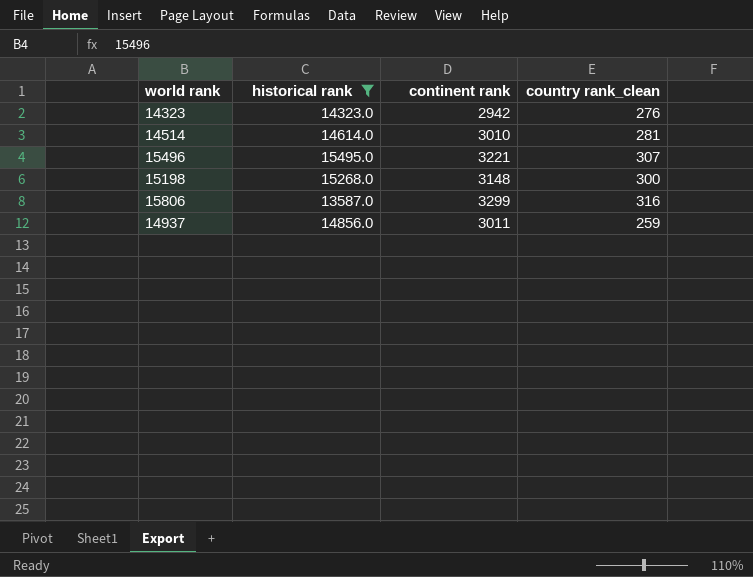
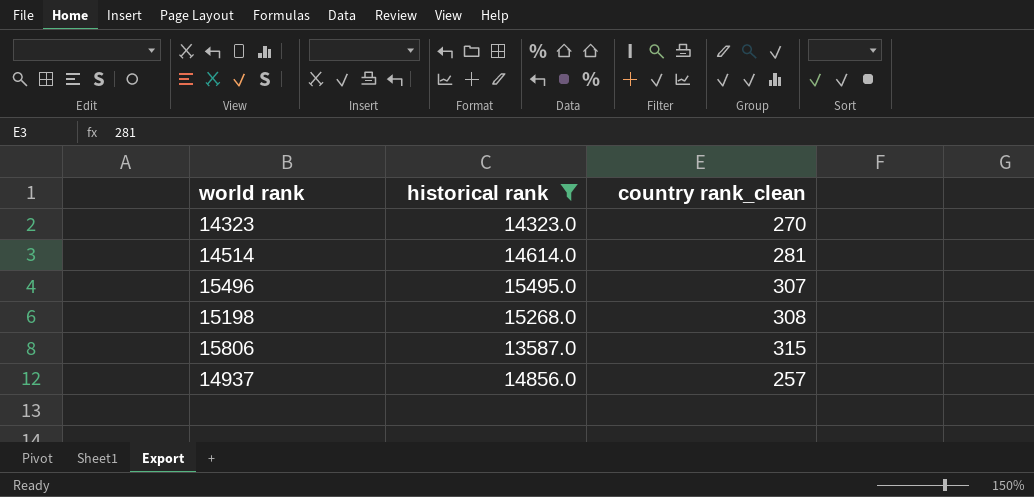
column continent rank | position: 3 -> none
14323 | country rank_clean: 276 -> 270
15198 | country rank_clean: 300 -> 308
15806 | country rank_clean: 316 -> 315
14937 | country rank_clean: 259 -> 257

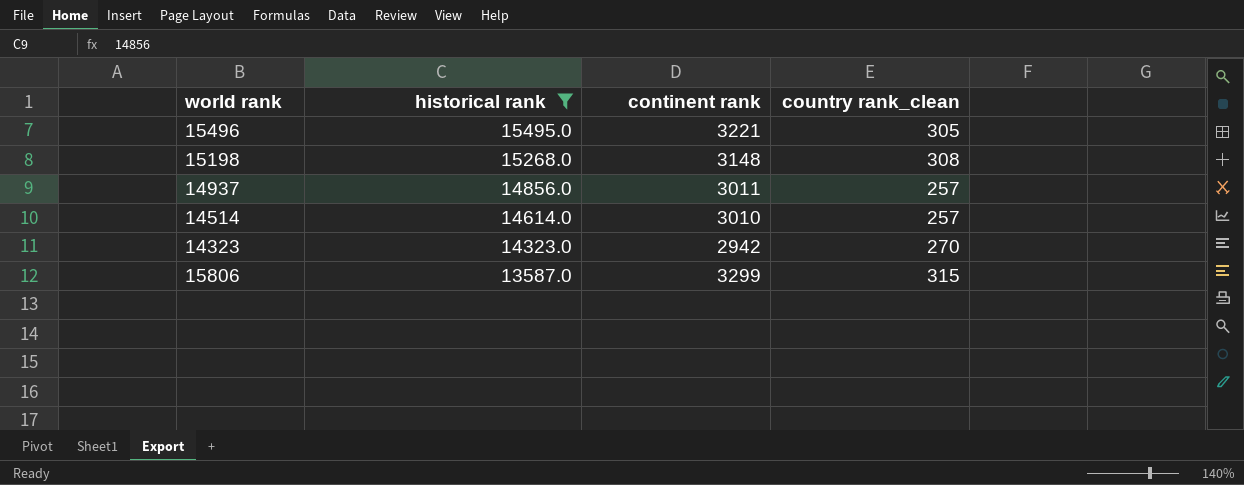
row order: none -> historical rank descending
column continent rank | position: none -> 3
15496 | country rank_clean: 307 -> 305
14514 | country rank_clean: 281 -> 257

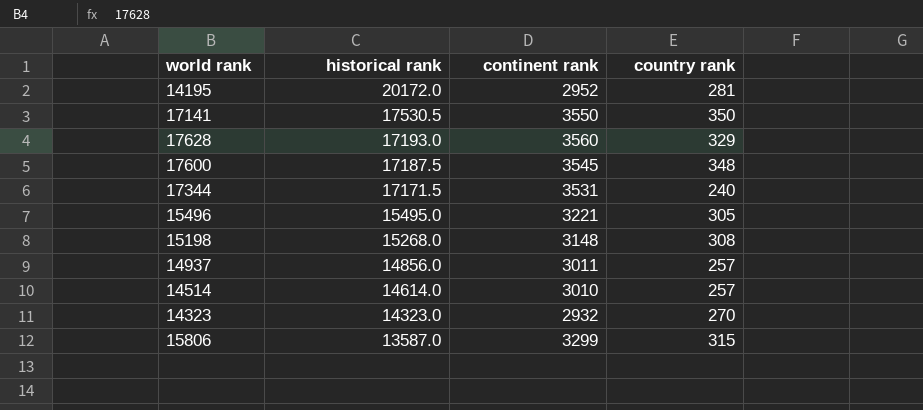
filter: historical rank <= 15495.0 -> none
column name: country rank_clean -> country rank
14323 | continent rank: 2942 -> 2932

